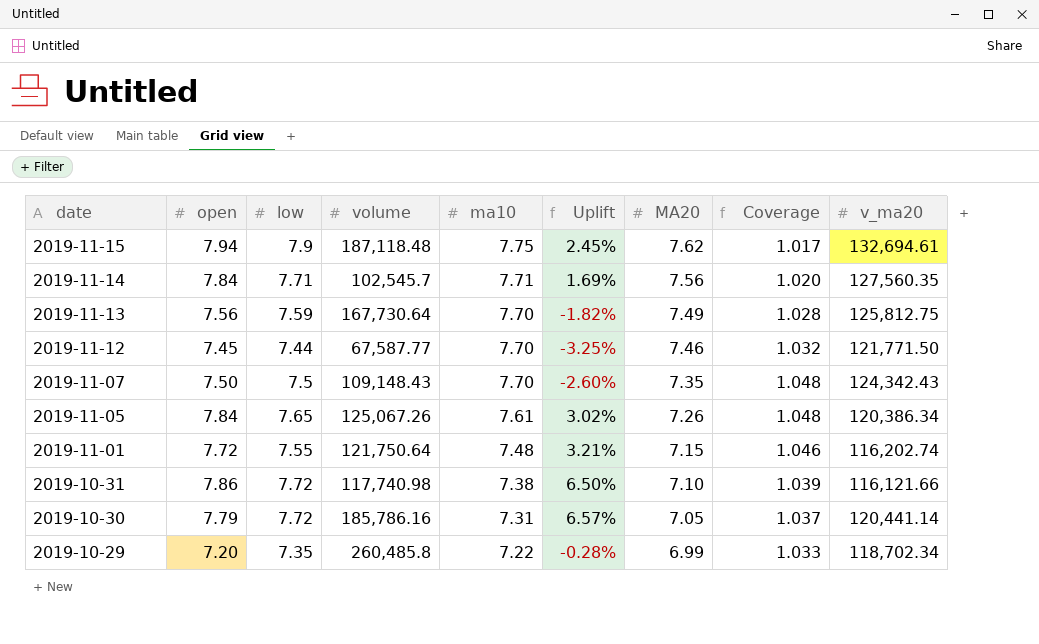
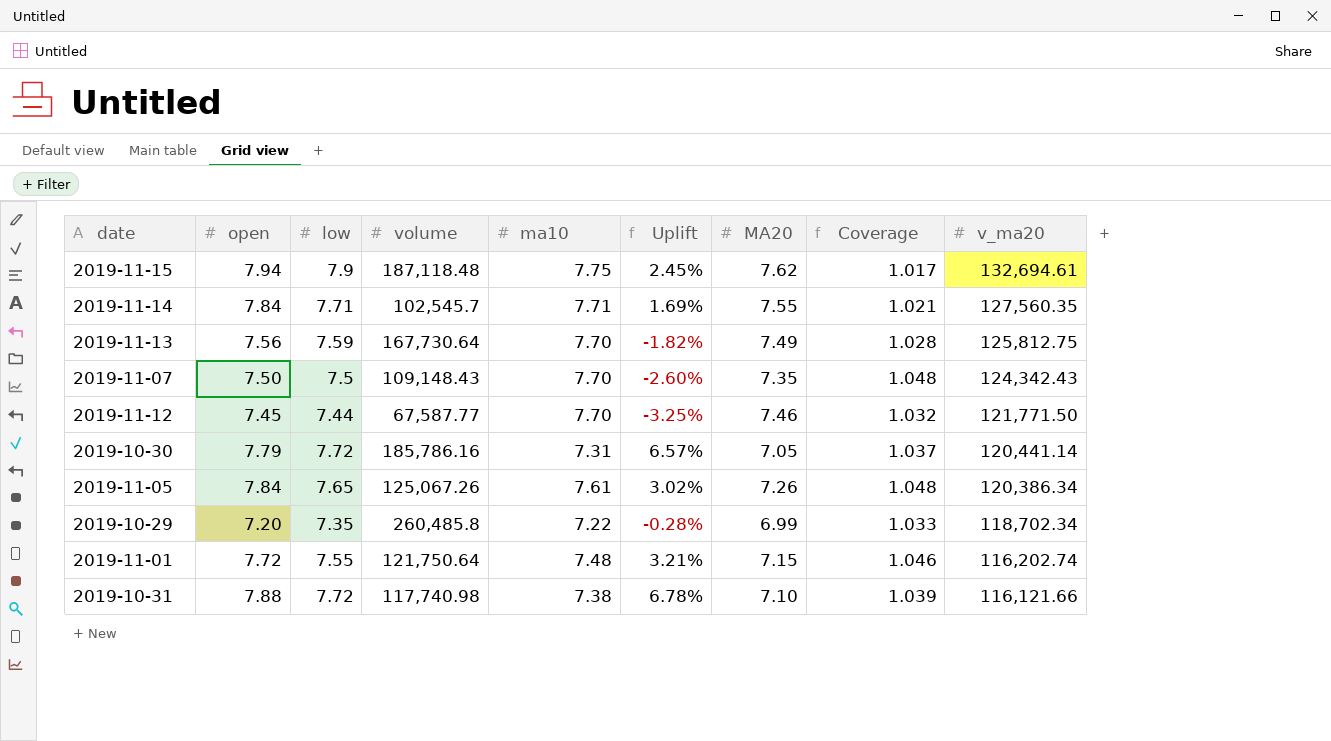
row order: date descending -> v_ma20 descending
2019-11-14 | MA20: 7.56 -> 7.55
2019-11-14 | Coverage: 1.020 -> 1.021
2019-10-31 | open: 7.86 -> 7.88
2019-10-31 | Uplift: 6.50% -> 6.78%

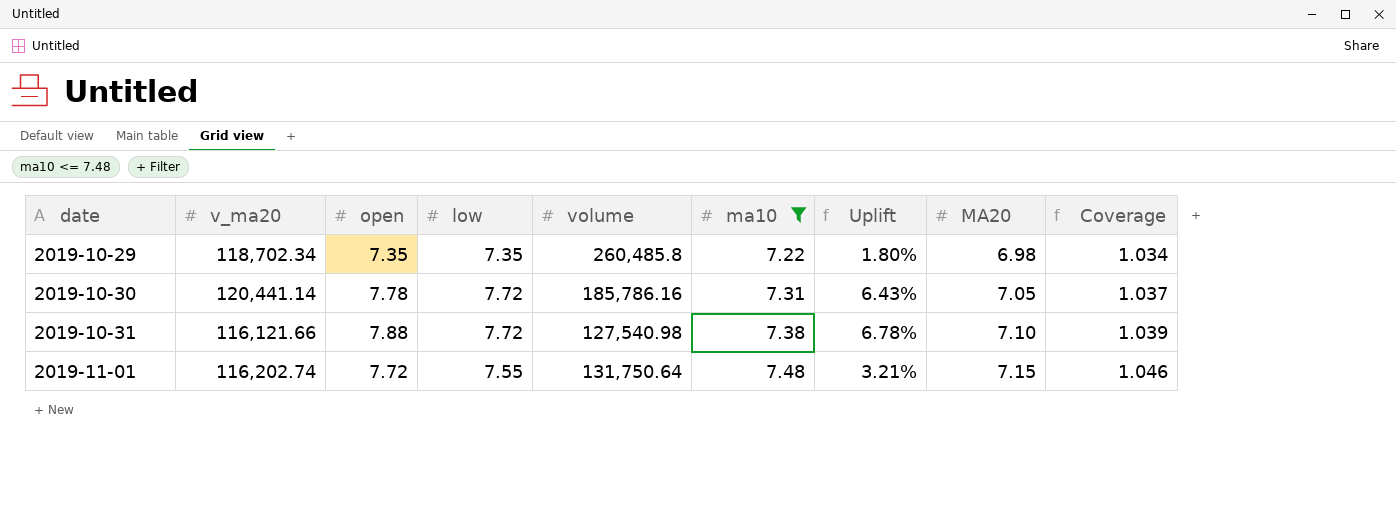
filter: none -> ma10 <= 7.48
row order: v_ma20 descending -> date ascending
column v_ma20 | position: 9 -> 2
2019-10-29 | open: 7.20 -> 7.35
2019-10-29 | Uplift: -0.28% -> 1.80%
2019-10-29 | MA20: 6.99 -> 6.98
2019-10-29 | Coverage: 1.033 -> 1.034
2019-10-30 | open: 7.79 -> 7.78
2019-10-30 | Uplift: 6.57% -> 6.43%
2019-10-31 | volume: 117,740.98 -> 127,540.98
2019-11-01 | volume: 121,750.64 -> 131,750.64

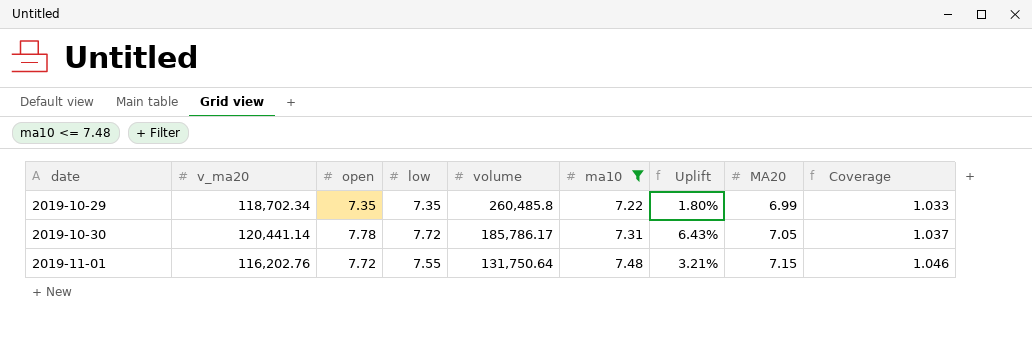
row 2019-10-31: 116,121.66 | 7.88 | 7.72 | 127,540.98 | 7.38 | 6.78% | 7.10 | 1.039 -> none
2019-10-29 | MA20: 6.98 -> 6.99
2019-10-29 | Coverage: 1.034 -> 1.033
2019-10-30 | volume: 185,786.16 -> 185,786.17
2019-11-01 | v_ma20: 116,202.74 -> 116,202.76

